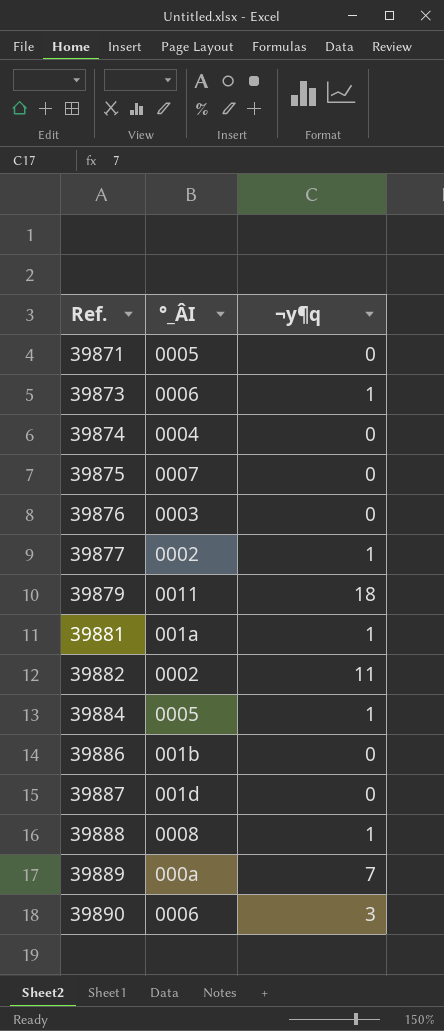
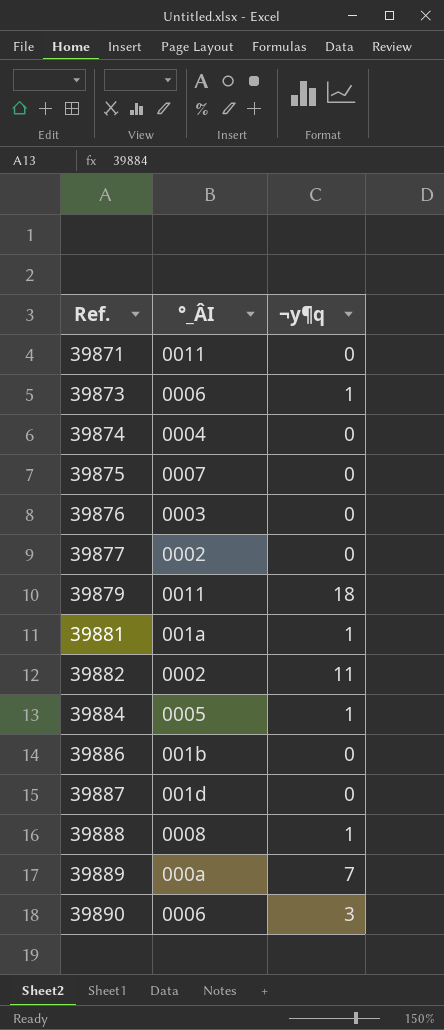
39871 | °_ÂI: 0005 -> 0011
39877 | ¬y¶q: 1 -> 0

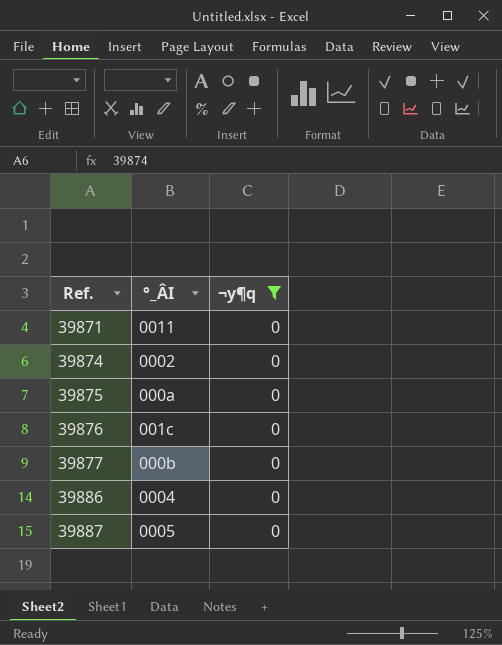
filter: none -> ¬y¶q = 0
39874 | °_ÂI: 0004 -> 0002
39875 | °_ÂI: 0007 -> 000a
39876 | °_ÂI: 0003 -> 001c
39877 | °_ÂI: 0002 -> 000b
39886 | °_ÂI: 001b -> 0004
39887 | °_ÂI: 001d -> 0005

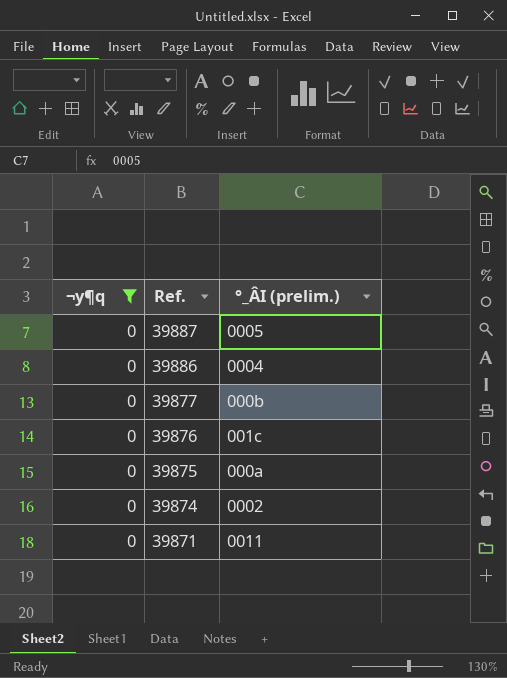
row order: Ref. ascending -> Ref. descending
column ¬y¶q | position: 3 -> 1
column name: °_ÂI -> °_ÂI (prelim.)

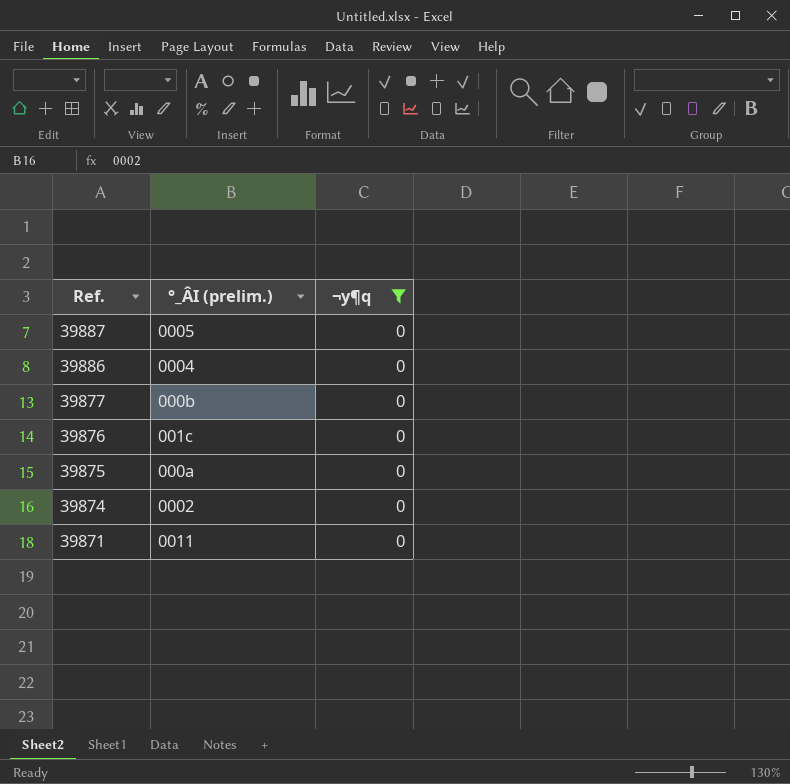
column ¬y¶q | position: 1 -> 3

